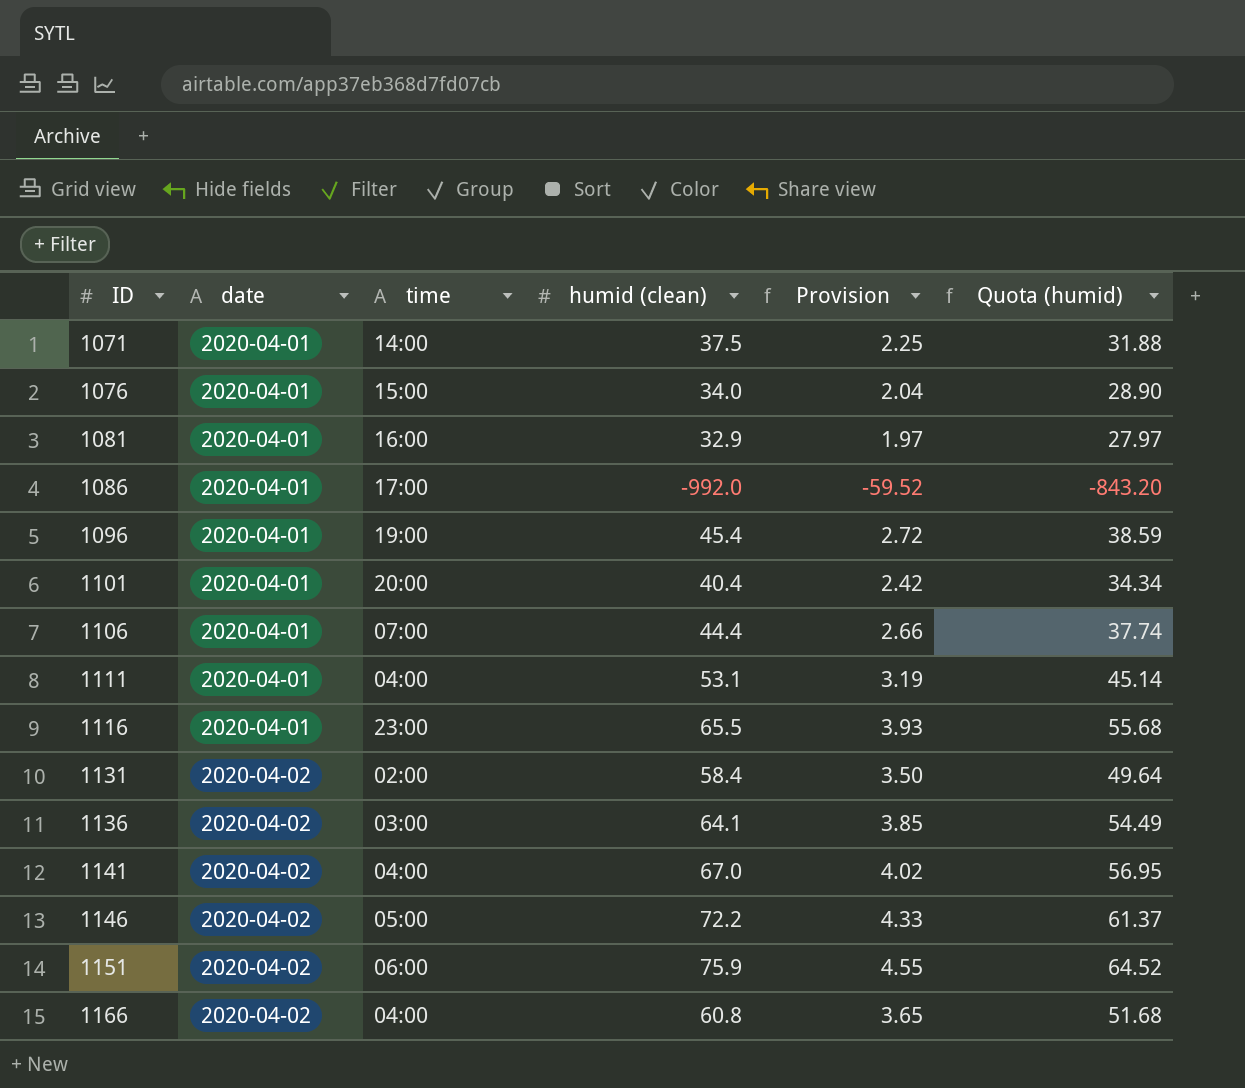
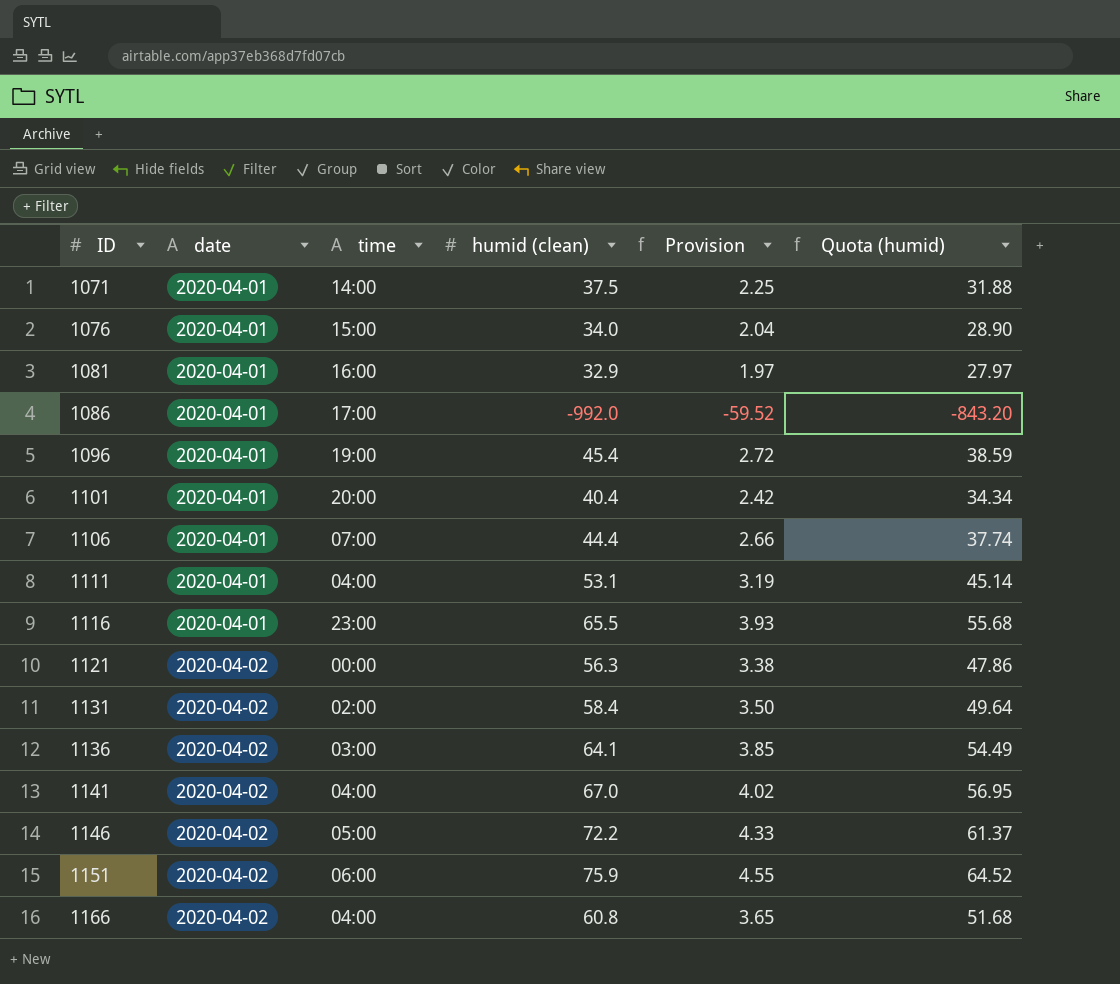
row 1121: none -> 2020-04-02 | 00:00 | 56.3 | 3.38 | 47.86

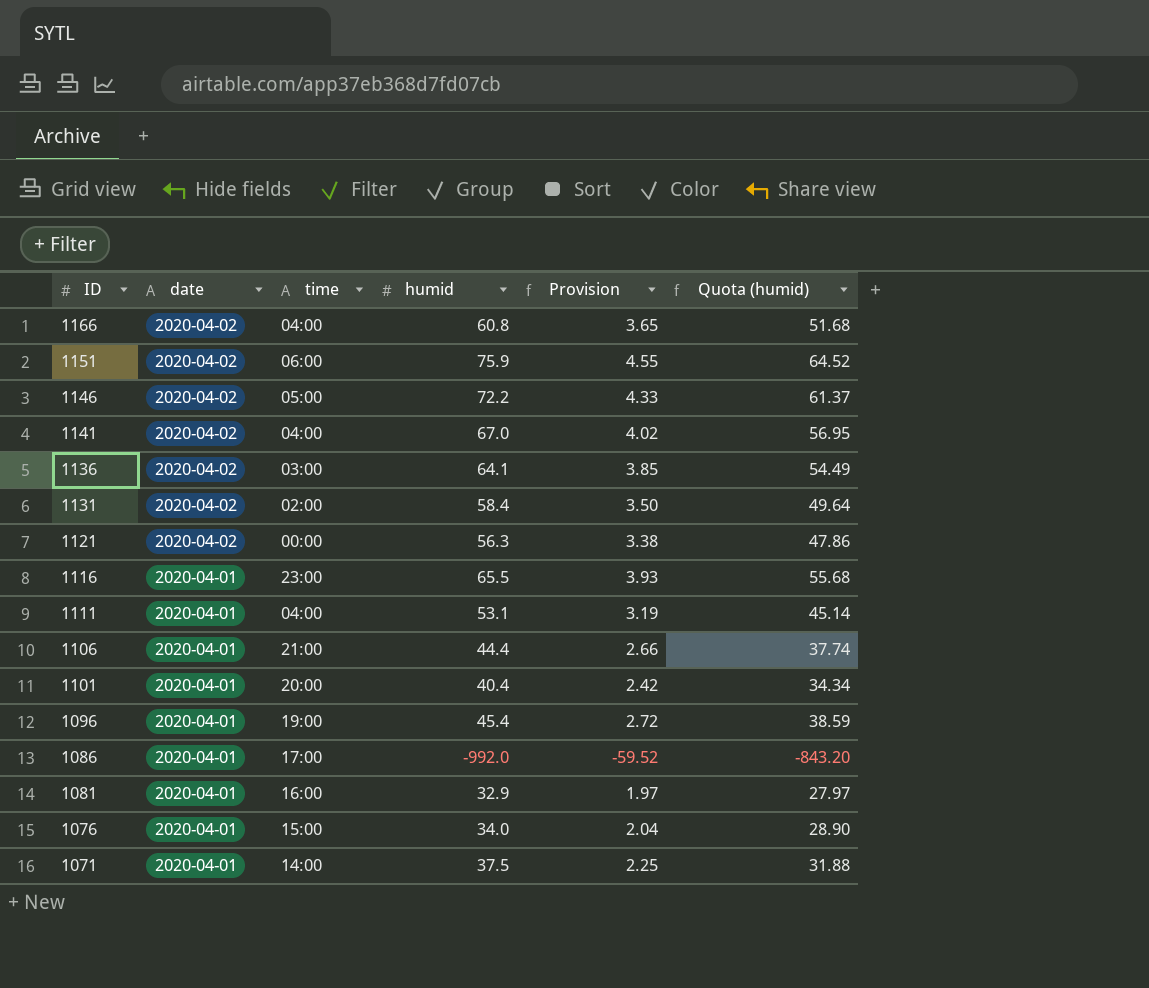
row order: ID ascending -> ID descending
column name: humid (clean) -> humid
1106 | time: 07:00 -> 21:00

